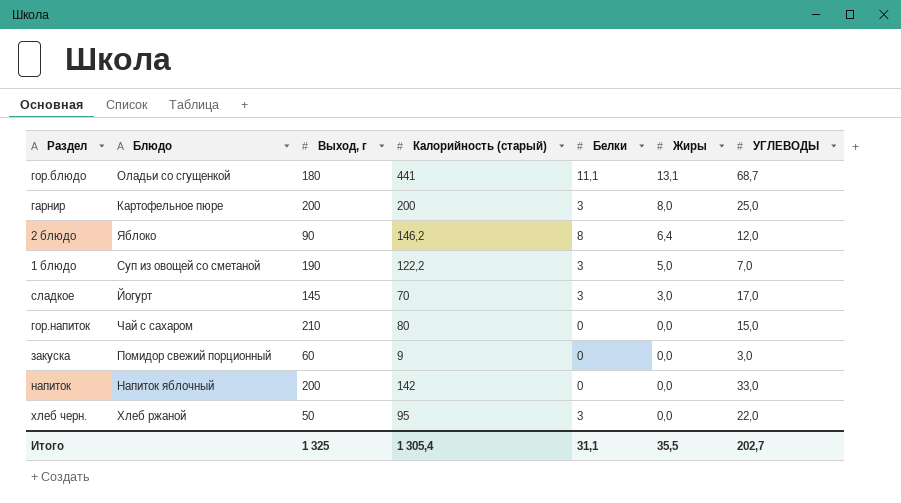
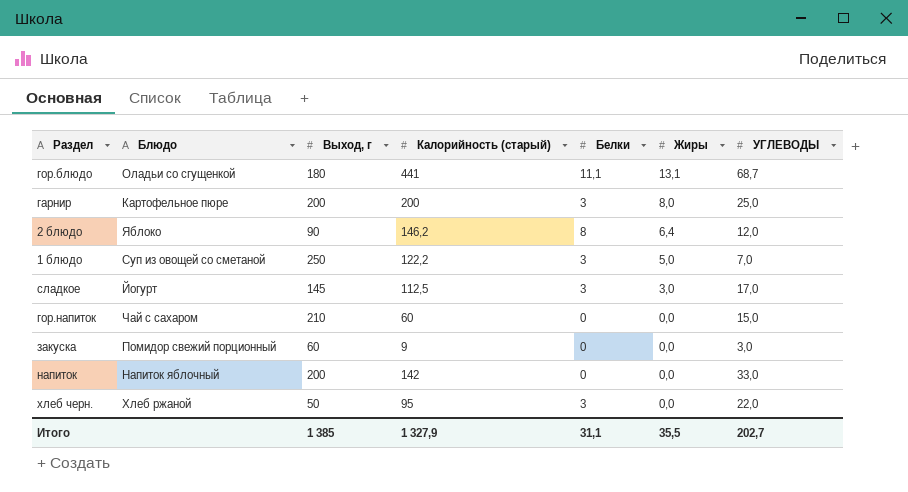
1 блюдо | Выход, г: 190 -> 250
сладкое | Калорийность (старый): 70 -> 112,5
гор.напиток | Калорийность (старый): 80 -> 60
Итого | Выход, г: 1 325 -> 1 385
Итого | Калорийность (старый): 1 305,4 -> 1 327,9

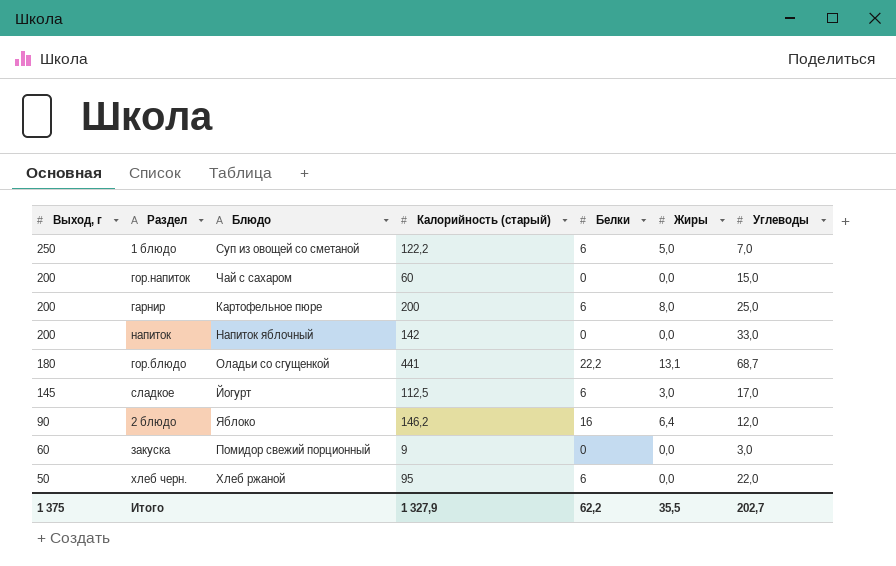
row order: Жиры descending -> Выход, г descending
column Выход, г | position: 3 -> 1
column name: УГЛЕВОДЫ -> Углеводы
1 блюдо | Белки: 3 -> 6
гор.напиток | Выход, г: 210 -> 200
гарнир | Белки: 3 -> 6
гор.блюдо | Белки: 11,1 -> 22,2
сладкое | Белки: 3 -> 6
2 блюдо | Белки: 8 -> 16
хлеб черн. | Белки: 3 -> 6
Итого | Выход, г: 1 385 -> 1 375
Итого | Белки: 31,1 -> 62,2

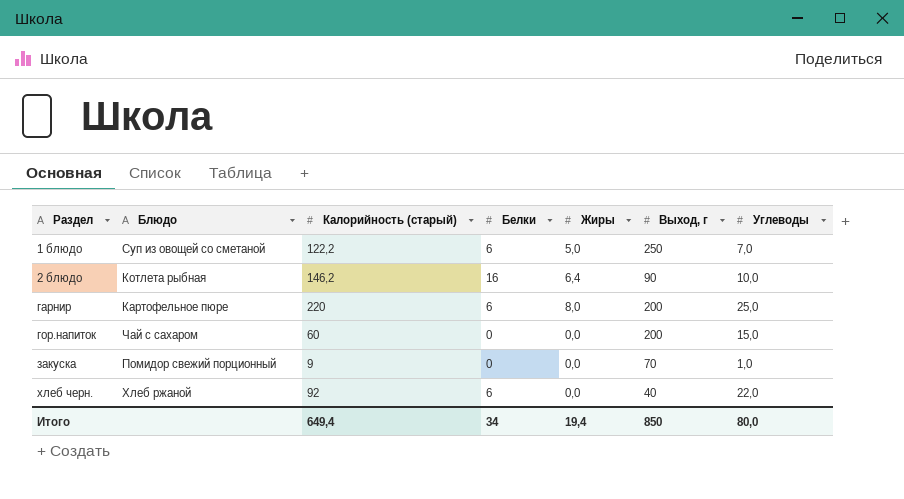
row order: Выход, г descending -> Раздел ascending
column Выход, г | position: 1 -> 6
row напиток: 200 | Напиток яблочный | 142 | 0 | 0,0 | 33,0 -> none
row гор.блюдо: 180 | Оладьи со сгущенкой | 441 | 22,2 | 13,1 | 68,7 -> none
row сладкое: 145 | Йогурт | 112,5 | 6 | 3,0 | 17,0 -> none
2 блюдо | Блюдо: Яблоко -> Котлета рыбная
2 блюдо | Углеводы: 12,0 -> 10,0
гарнир | Калорийность (старый): 200 -> 220
закуска | Выход, г: 60 -> 70
закуска | Углеводы: 3,0 -> 1,0
хлеб черн. | Калорийность (старый): 95 -> 92
хлеб черн. | Выход, г: 50 -> 40
Итого | Калорийность (старый): 1 327,9 -> 649,4
Итого | Белки: 62,2 -> 34
Итого | Жиры: 35,5 -> 19,4
Итого | Выход, г: 1 375 -> 850
Итого | Углеводы: 202,7 -> 80,0

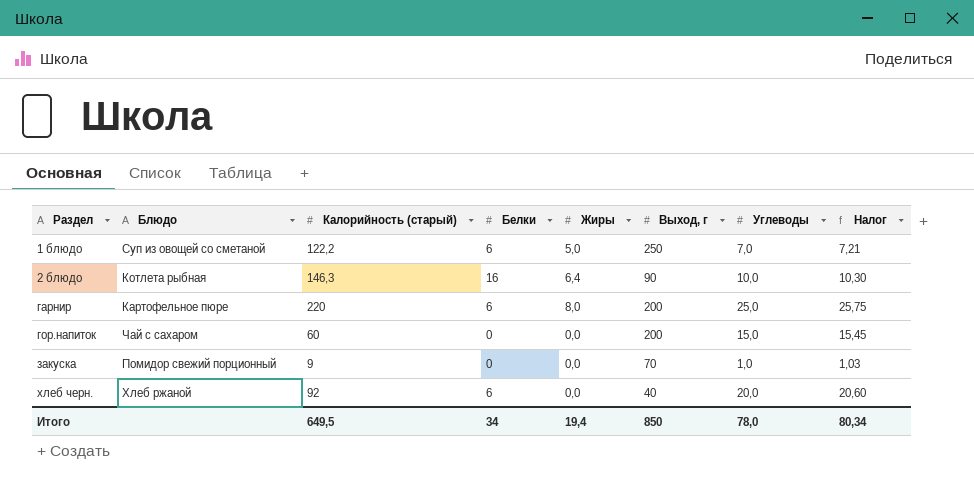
column Налог | formula: none -> [Углеводы] * 1,03
2 блюдо | Калорийность (старый): 146,2 -> 146,3
хлеб черн. | Углеводы: 22,0 -> 20,0
Итого | Калорийность (старый): 649,4 -> 649,5
Итого | Углеводы: 80,0 -> 78,0

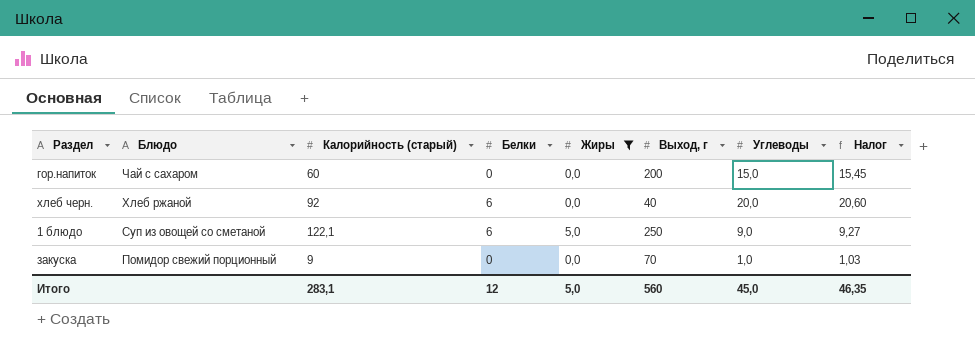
filter: none -> Жиры <= 5,0
row order: Раздел ascending -> Блюдо descending
1 блюдо | Калорийность (старый): 122,2 -> 122,1
1 блюдо | Углеводы: 7,0 -> 9,0
1 блюдо | Налог: 7,21 -> 9,27
Итого | Калорийность (старый): 649,5 -> 283,1
Итого | Белки: 34 -> 12
Итого | Жиры: 19,4 -> 5,0
Итого | Выход, г: 850 -> 560
Итого | Углеводы: 78,0 -> 45,0
Итого | Налог: 80,34 -> 46,35

